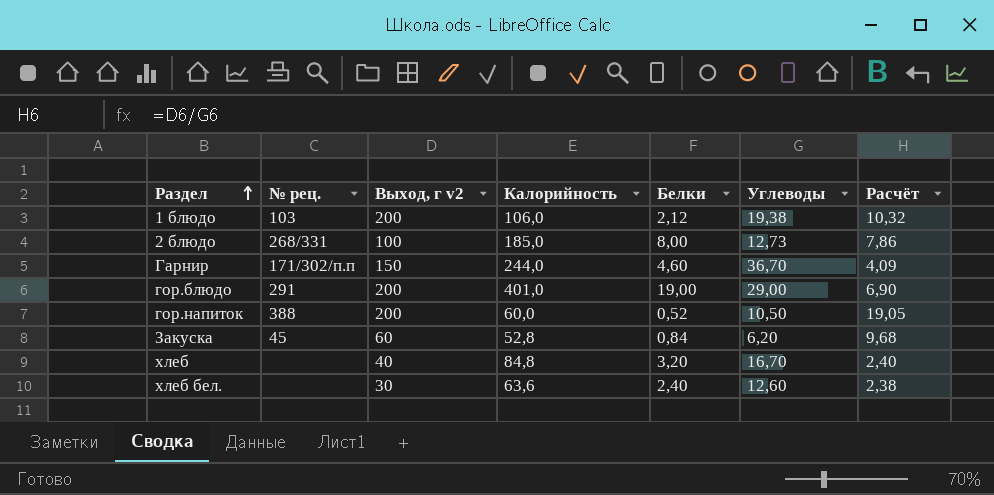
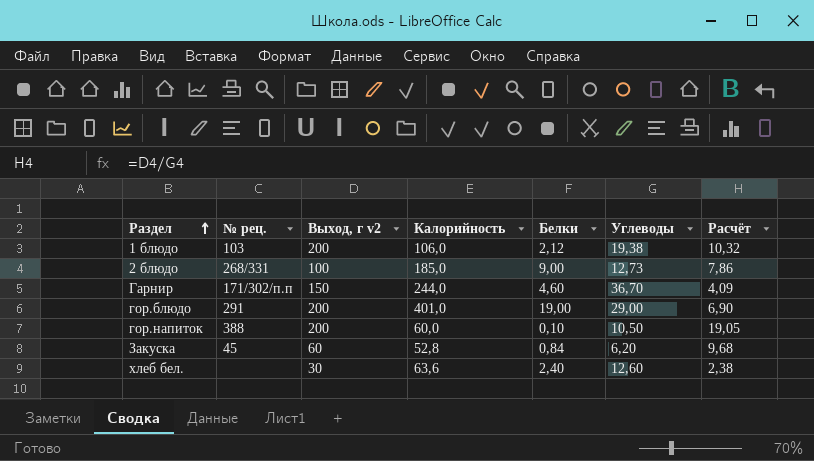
row хлеб: none | 40 | 84,8 | 3,20 | 16,70 | 2,40 -> none
2 блюдо | Белки: 8,00 -> 9,00
гор.напиток | Белки: 0,52 -> 0,10

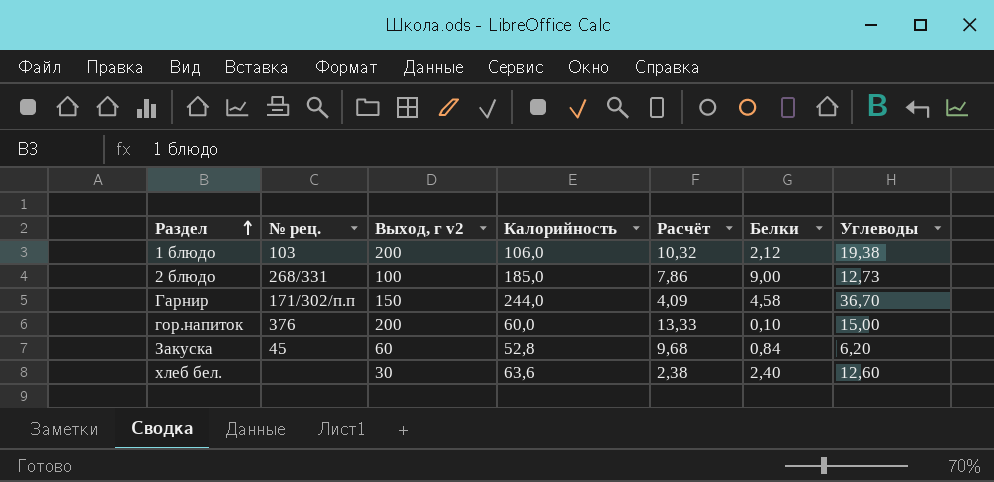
column Расчёт | position: 7 -> 5
row гор.блюдо: 291 | 200 | 401,0 | 19,00 | 29,00 | 6,90 -> none
Гарнир | Белки: 4,60 -> 4,58
гор.напиток | № рец.: 388 -> 376
гор.напиток | Расчёт: 19,05 -> 13,33
гор.напиток | Углеводы: 10,50 -> 15,00

